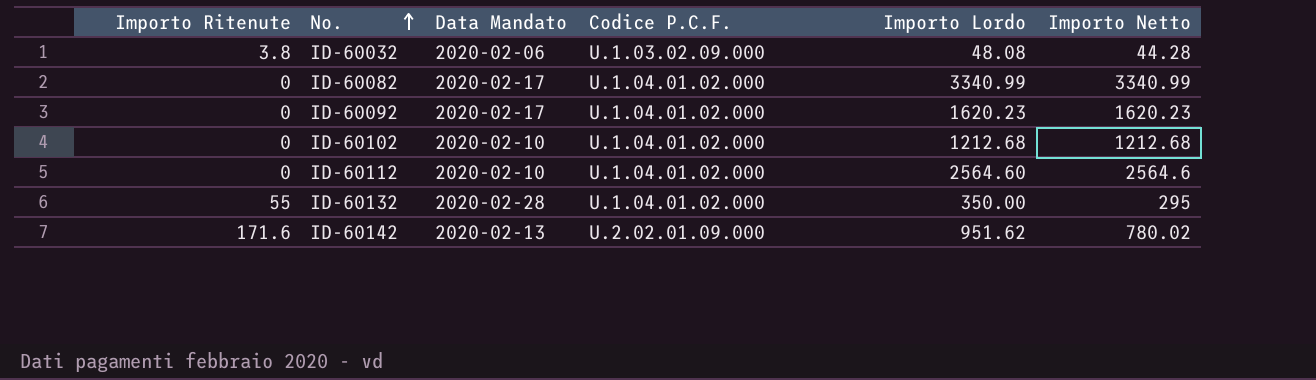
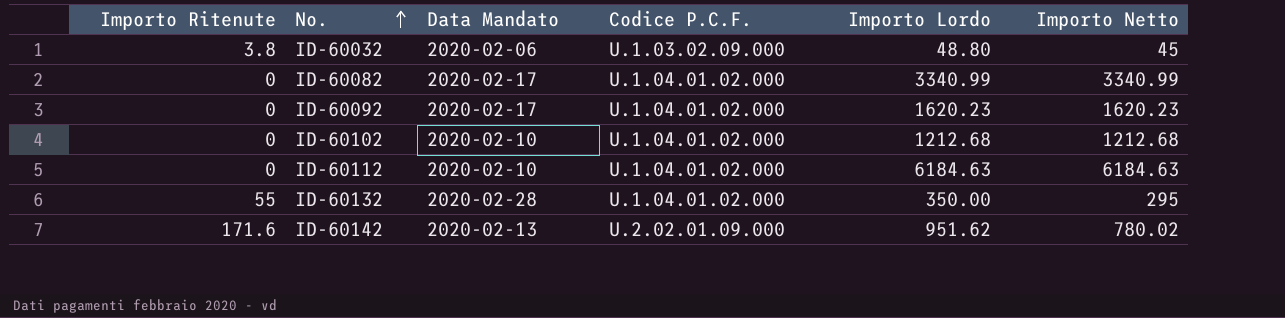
ID-60032 | Importo Lordo: 48.08 -> 48.80
ID-60032 | Importo Netto: 44.28 -> 45
ID-60112 | Importo Lordo: 2564.60 -> 6184.63
ID-60112 | Importo Netto: 2564.6 -> 6184.63

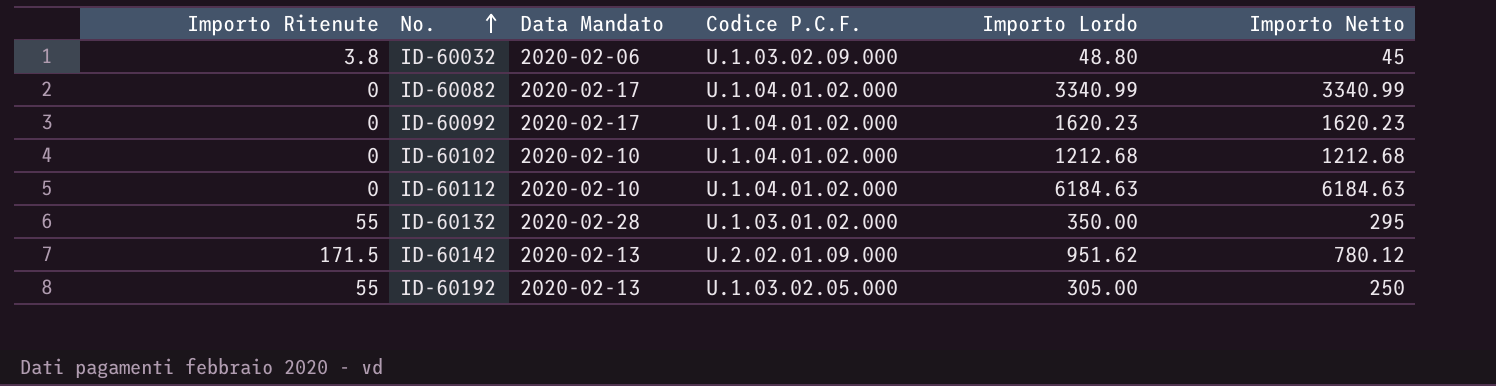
ID-60132 | Codice P.C.F.: U.1.04.01.02.000 -> U.1.03.01.02.000
ID-60142 | Importo Ritenute: 171.6 -> 171.5
ID-60142 | Importo Netto: 780.02 -> 780.12
row ID-60192: none -> 55 | 2020-02-13 | U.1.03.02.05.000 | 305.00 | 250

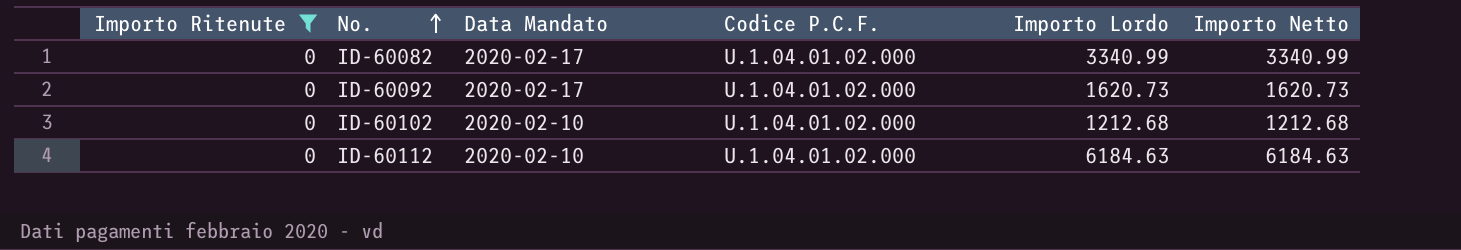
filter: none -> Importo Ritenute = 0
ID-60092 | Importo Lordo: 1620.23 -> 1620.73
ID-60092 | Importo Netto: 1620.23 -> 1620.73

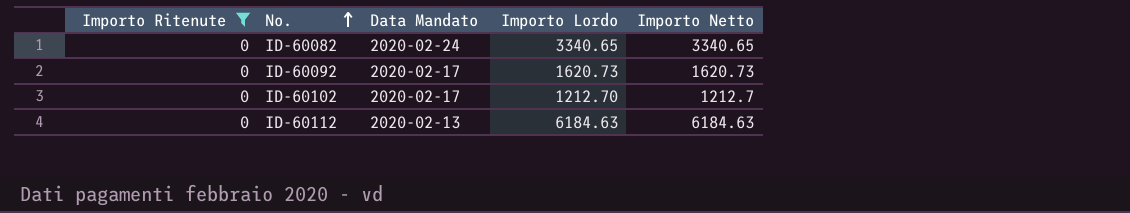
column Codice P.C.F. | position: 4 -> none
ID-60082 | Data Mandato: 2020-02-17 -> 2020-02-24
ID-60082 | Importo Lordo: 3340.99 -> 3340.65
ID-60082 | Importo Netto: 3340.99 -> 3340.65
ID-60102 | Data Mandato: 2020-02-10 -> 2020-02-17
ID-60102 | Importo Lordo: 1212.68 -> 1212.70
ID-60102 | Importo Netto: 1212.68 -> 1212.7
ID-60112 | Data Mandato: 2020-02-10 -> 2020-02-13

